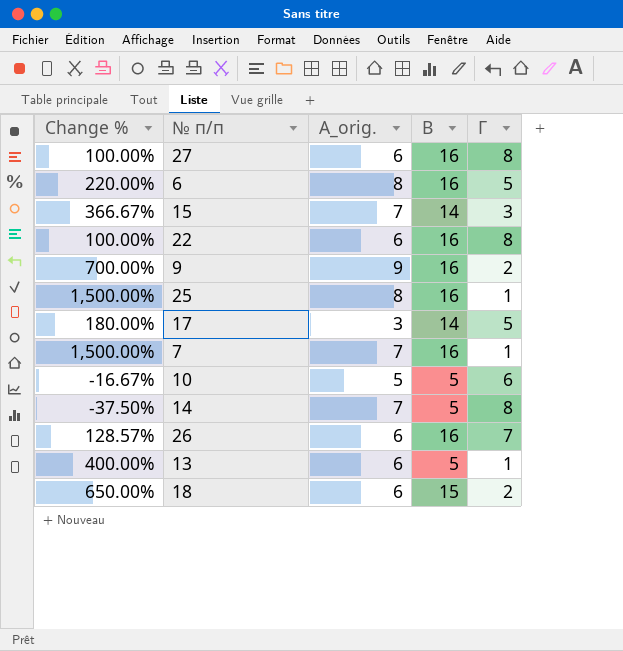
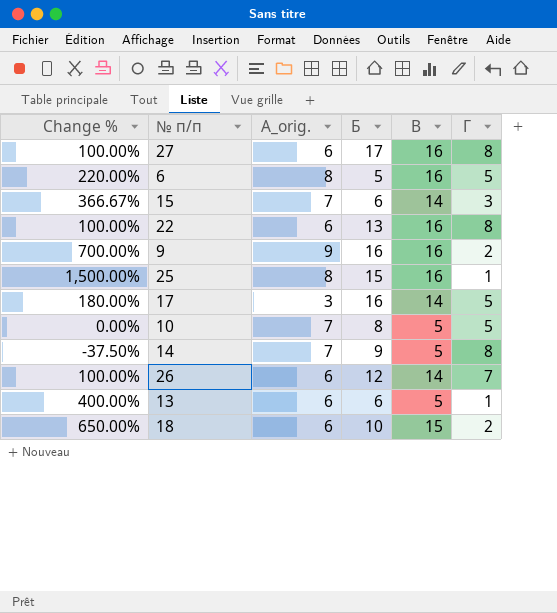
column Б | position: none -> 4
row 7: 1,500.00% | 7 | 16 | 1 -> none
10 | Change %: -16.67% -> 0.00%
10 | А_orig.: 5 -> 7
10 | Г: 6 -> 5
26 | Change %: 128.57% -> 100.00%
26 | В: 16 -> 14

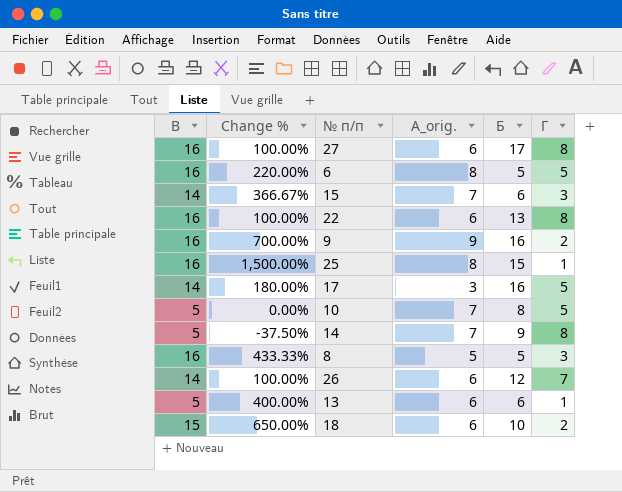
column В | position: 5 -> 1
row 8: none -> 16 | 433.33% | 5 | 5 | 3

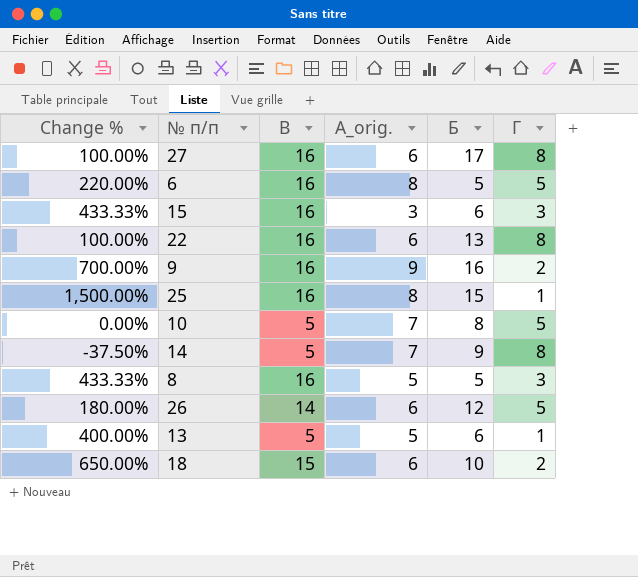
column В | position: 1 -> 3
row 17: 14 | 180.00% | 3 | 16 | 5 -> none
15 | Change %: 366.67% -> 433.33%
15 | В: 14 -> 16
15 | А_orig.: 7 -> 3
26 | Change %: 100.00% -> 180.00%
26 | Г: 7 -> 5
13 | А_orig.: 6 -> 5

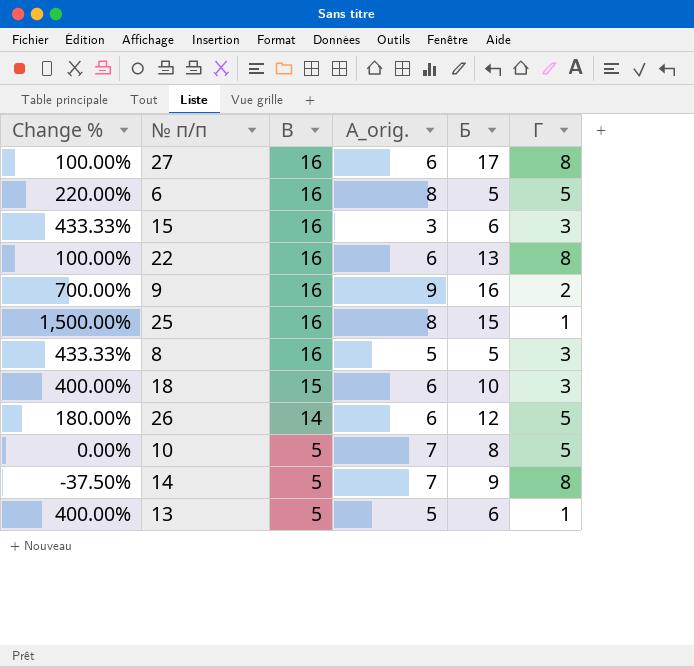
row order: none -> В descending
18 | Change %: 650.00% -> 400.00%
18 | Г: 2 -> 3

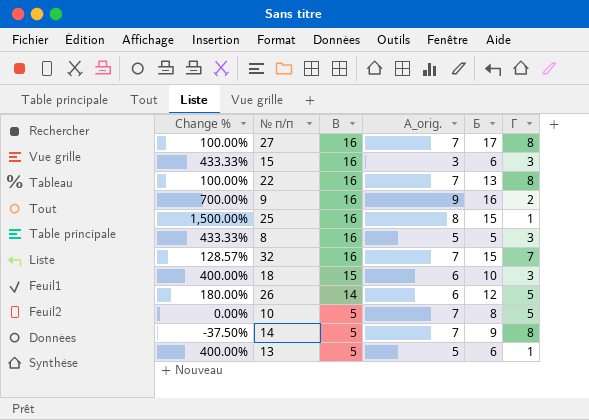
row 6: 220.00% | 16 | 8 | 5 | 5 -> none
27 | А_orig.: 6 -> 7
22 | А_orig.: 6 -> 7
row 32: none -> 128.57% | 16 | 7 | 15 | 7

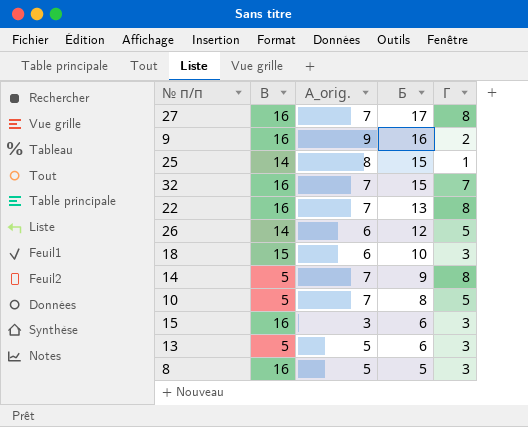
row order: В descending -> Б descending
column Change % | formula: ([В] - [Г]) / [Г] -> none
25 | В: 16 -> 14
13 | Г: 1 -> 3

